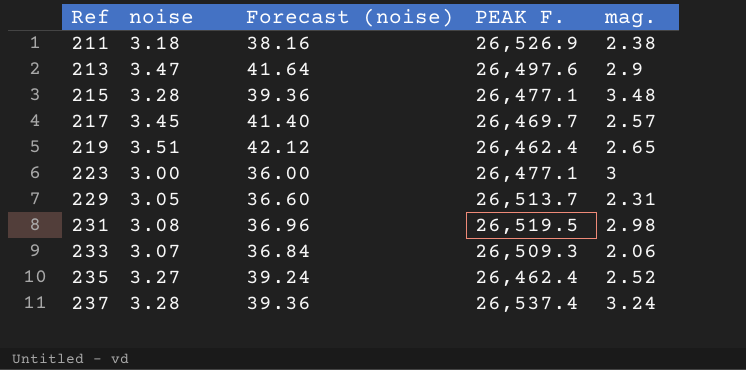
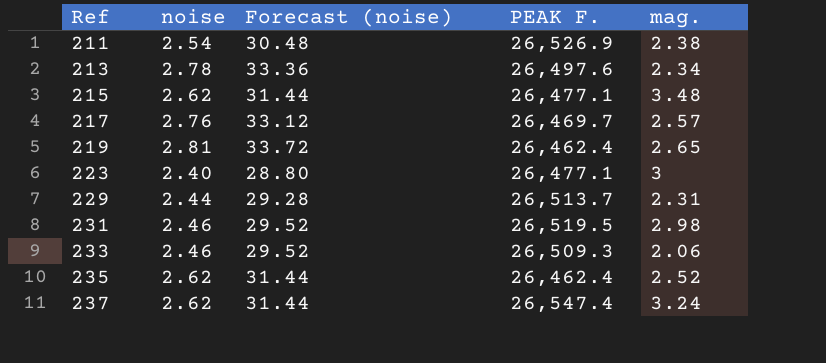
211 | noise: 3.18 -> 2.54
211 | Forecast (noise): 38.16 -> 30.48
213 | noise: 3.47 -> 2.78
213 | Forecast (noise): 41.64 -> 33.36
213 | mag.: 2.9 -> 2.34
215 | noise: 3.28 -> 2.62
215 | Forecast (noise): 39.36 -> 31.44
217 | noise: 3.45 -> 2.76
217 | Forecast (noise): 41.40 -> 33.12
219 | noise: 3.51 -> 2.81
219 | Forecast (noise): 42.12 -> 33.72
223 | noise: 3.00 -> 2.40
223 | Forecast (noise): 36.00 -> 28.80
229 | noise: 3.05 -> 2.44
229 | Forecast (noise): 36.60 -> 29.28
231 | noise: 3.08 -> 2.46
231 | Forecast (noise): 36.96 -> 29.52
233 | noise: 3.07 -> 2.46
233 | Forecast (noise): 36.84 -> 29.52
235 | noise: 3.27 -> 2.62
235 | Forecast (noise): 39.24 -> 31.44
237 | noise: 3.28 -> 2.62
237 | Forecast (noise): 39.36 -> 31.44
237 | PEAK F.: 26,537.4 -> 26,547.4

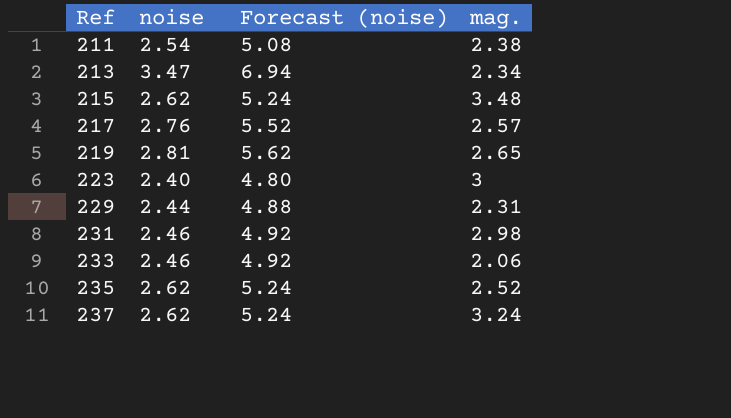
column PEAK F. | position: 4 -> none
column Forecast (noise) | formula: [noise] * 12 -> [noise] * 2
213 | noise: 2.78 -> 3.47

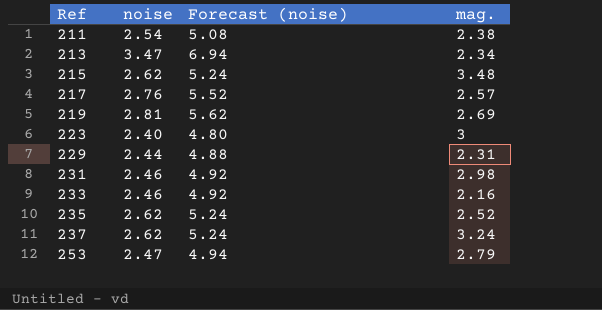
219 | mag.: 2.65 -> 2.69
233 | mag.: 2.06 -> 2.16
row 253: none -> 2.47 | 4.94 | 2.79

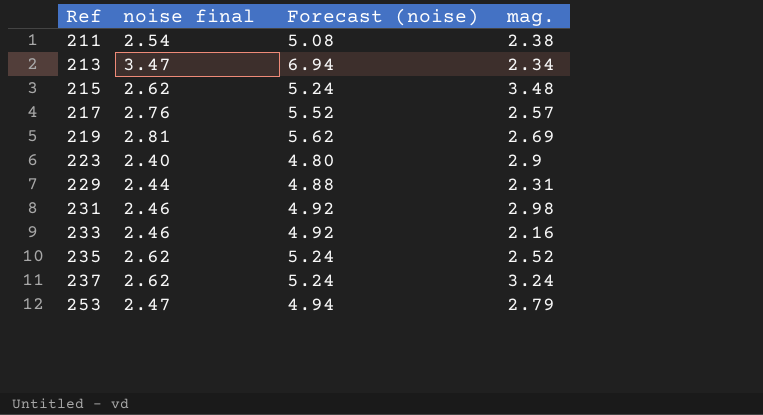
column name: noise -> noise final
223 | mag.: 3 -> 2.9

